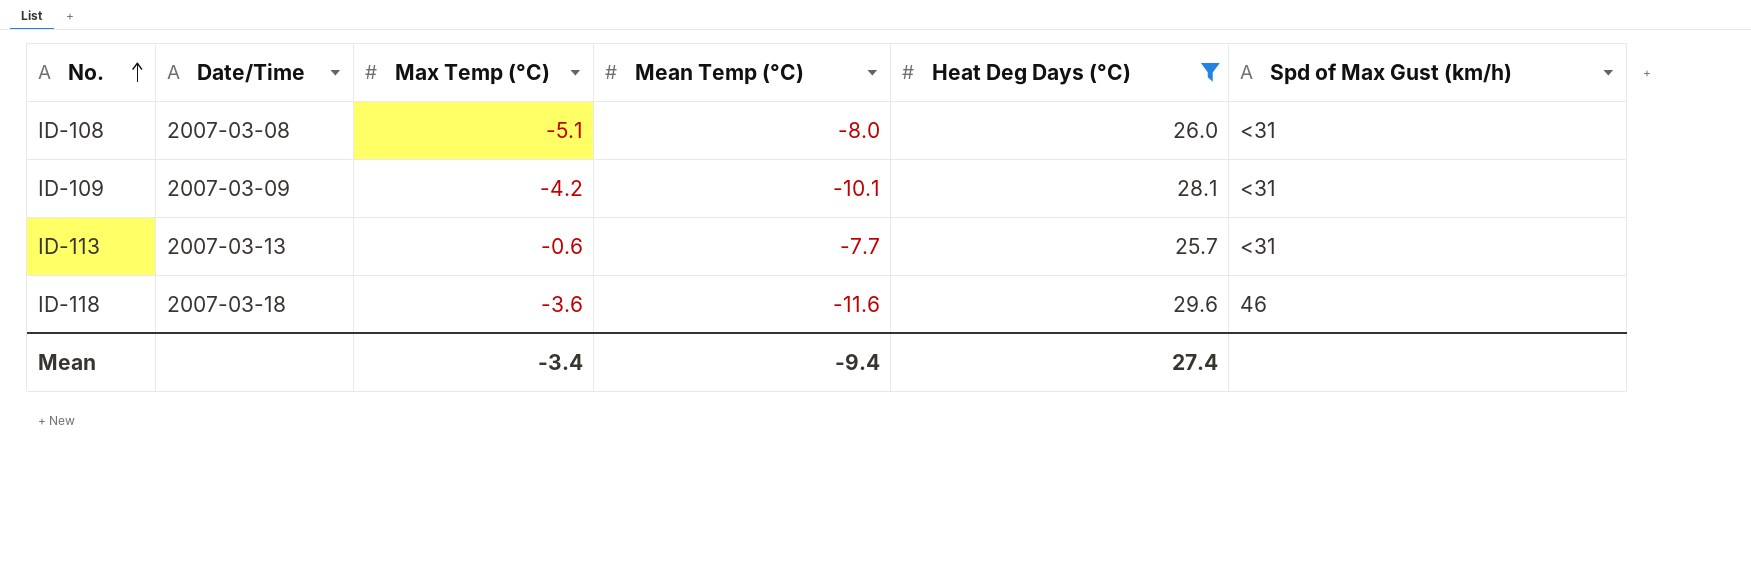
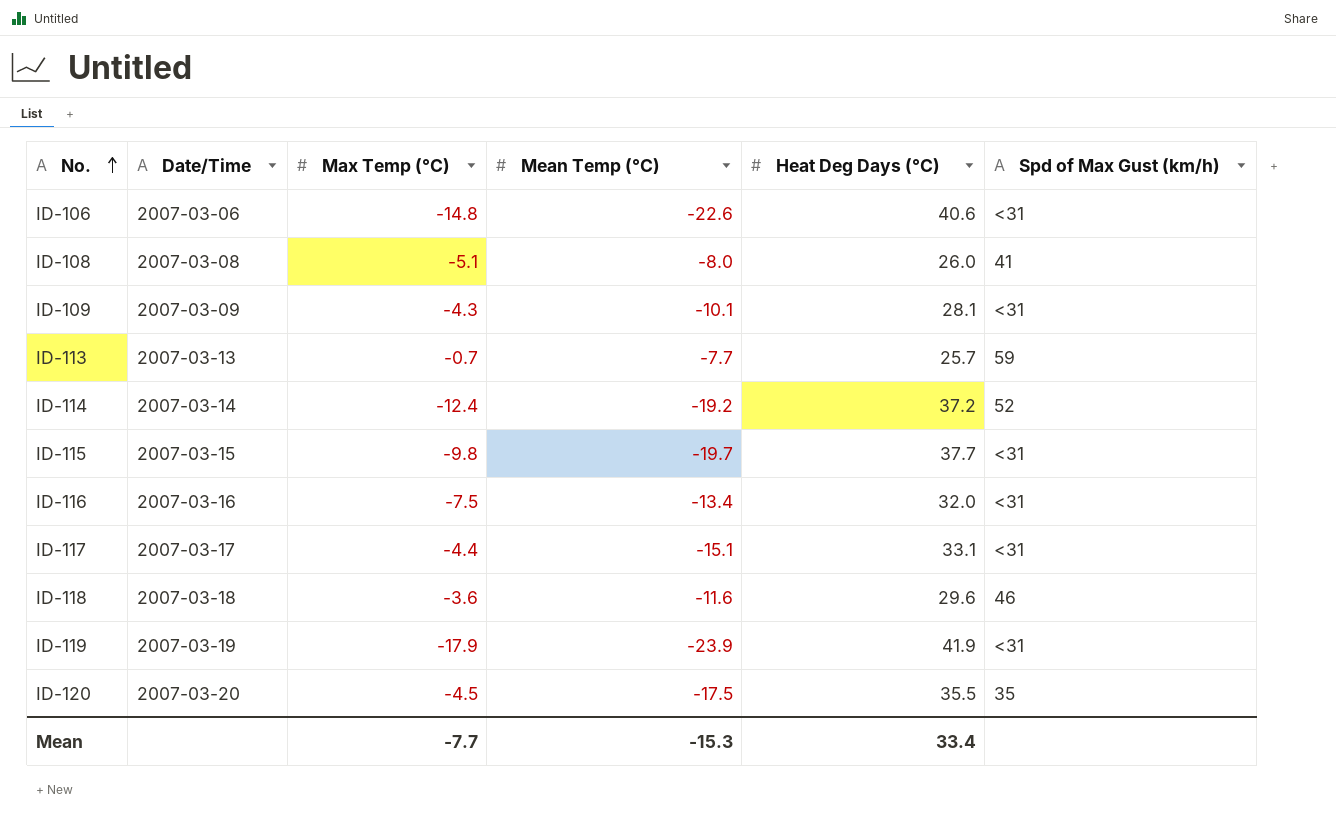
filter: Heat Deg Days (°C) <= 29.6 -> none
ID-108 | Spd of Max Gust (km/h): <31 -> 41
ID-109 | Max Temp (°C): -4.2 -> -4.3
ID-113 | Max Temp (°C): -0.6 -> -0.7
ID-113 | Spd of Max Gust (km/h): <31 -> 59
Mean | Max Temp (°C): -3.4 -> -7.7
Mean | Mean Temp (°C): -9.4 -> -15.3
Mean | Heat Deg Days (°C): 27.4 -> 33.4

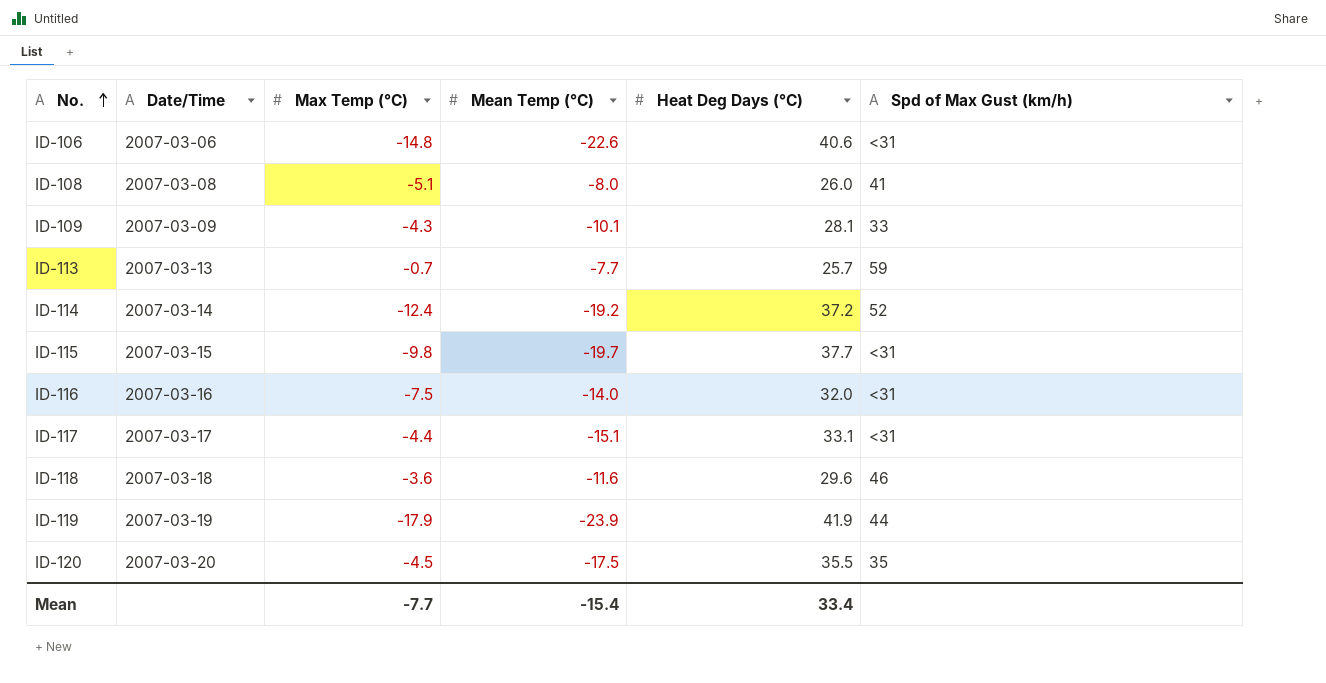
ID-109 | Spd of Max Gust (km/h): <31 -> 33
ID-116 | Mean Temp (°C): -13.4 -> -14.0
ID-119 | Spd of Max Gust (km/h): <31 -> 44
Mean | Mean Temp (°C): -15.3 -> -15.4

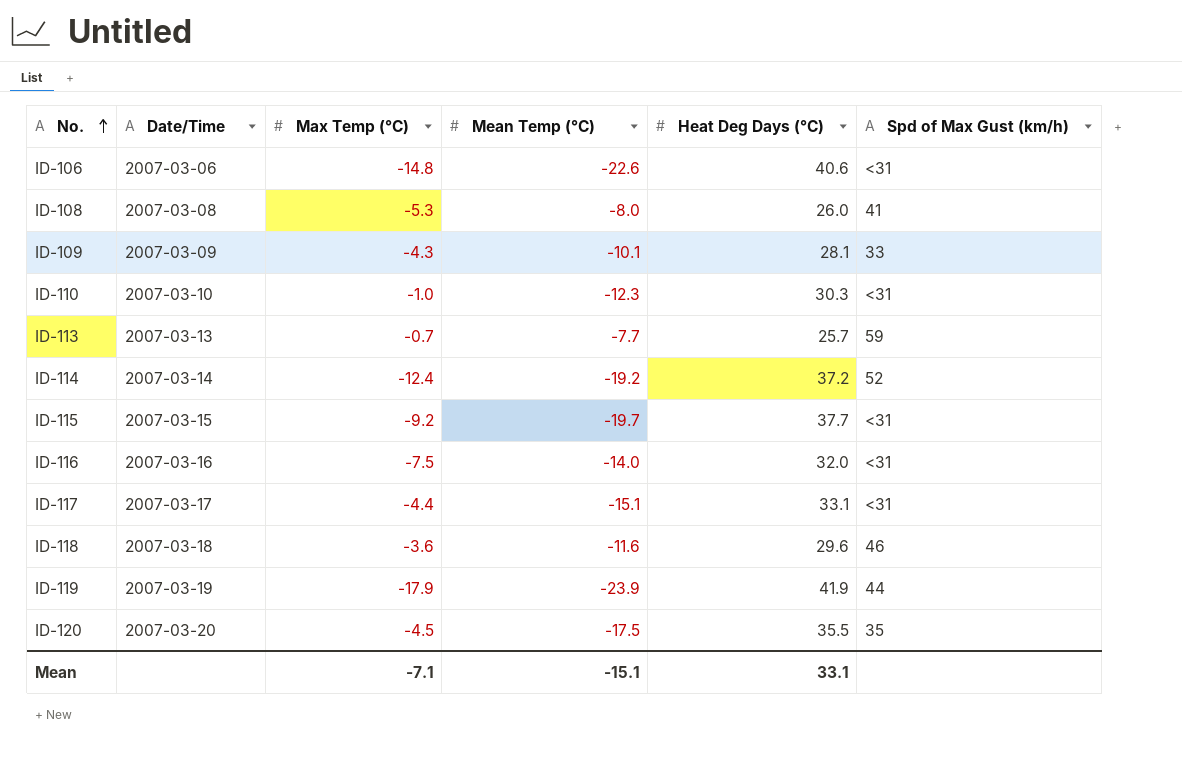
ID-108 | Max Temp (°C): -5.1 -> -5.3
row ID-110: none -> 2007-03-10 | -1.0 | -12.3 | 30.3 | <31
ID-115 | Max Temp (°C): -9.8 -> -9.2
Mean | Max Temp (°C): -7.7 -> -7.1
Mean | Mean Temp (°C): -15.4 -> -15.1
Mean | Heat Deg Days (°C): 33.4 -> 33.1

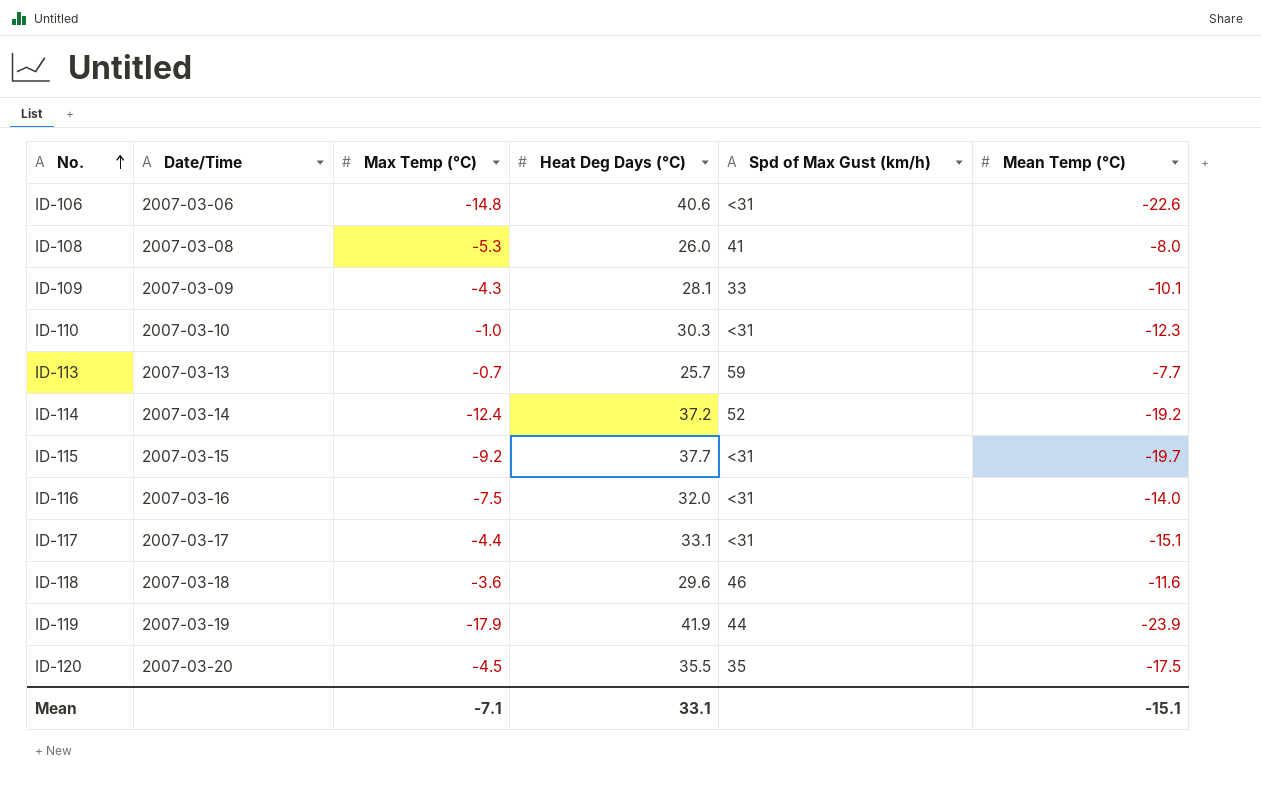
column Mean Temp (°C) | position: 4 -> 6

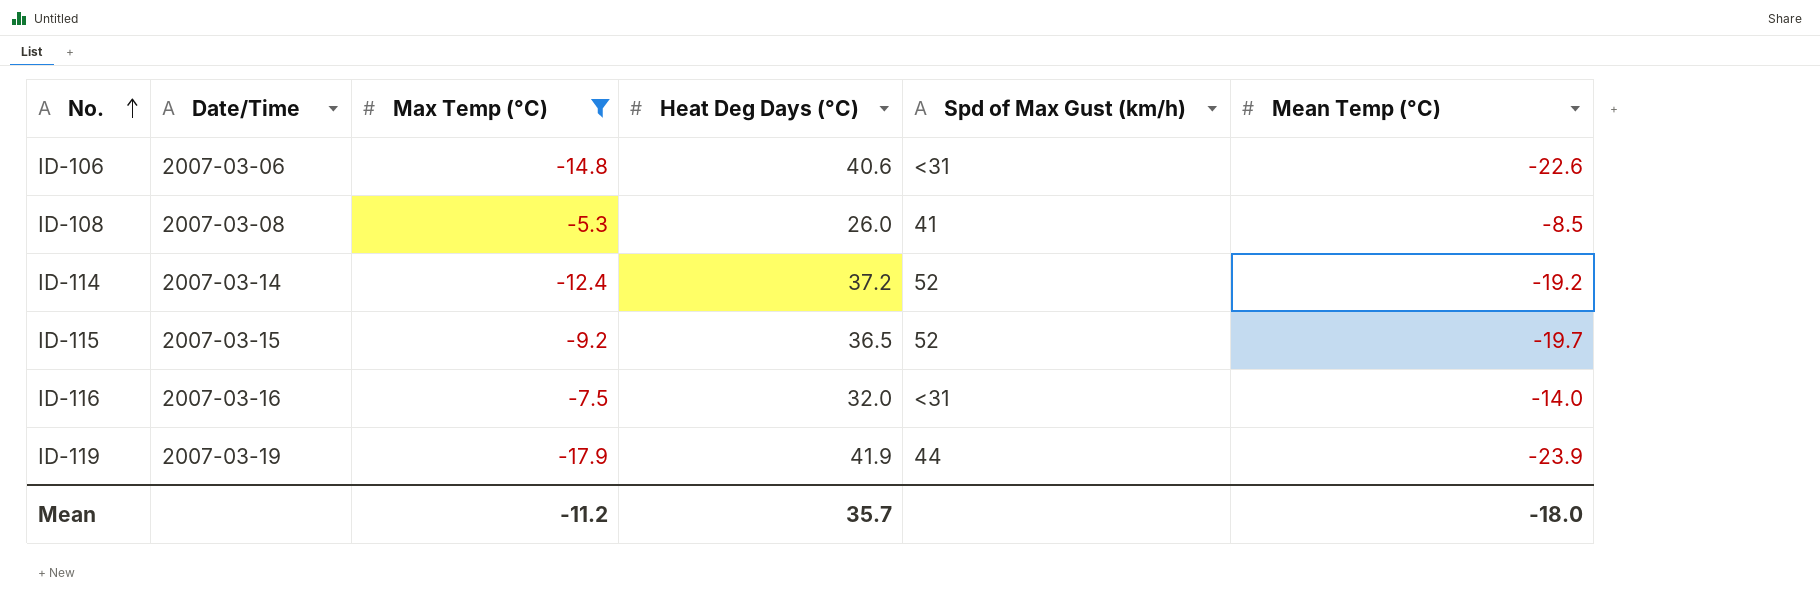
filter: none -> Max Temp (°C) <= -5.3
ID-108 | Mean Temp (°C): -8.0 -> -8.5
ID-115 | Heat Deg Days (°C): 37.7 -> 36.5
ID-115 | Spd of Max Gust (km/h): <31 -> 52
Mean | Max Temp (°C): -7.1 -> -11.2
Mean | Heat Deg Days (°C): 33.1 -> 35.7
Mean | Mean Temp (°C): -15.1 -> -18.0

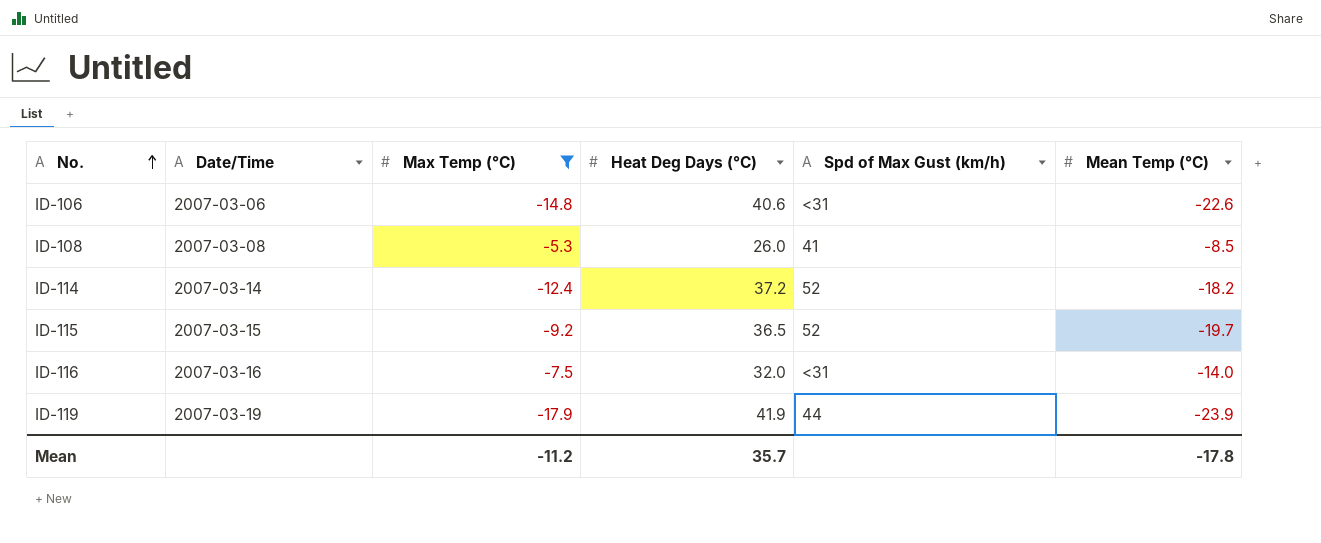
ID-114 | Mean Temp (°C): -19.2 -> -18.2
Mean | Mean Temp (°C): -18.0 -> -17.8

